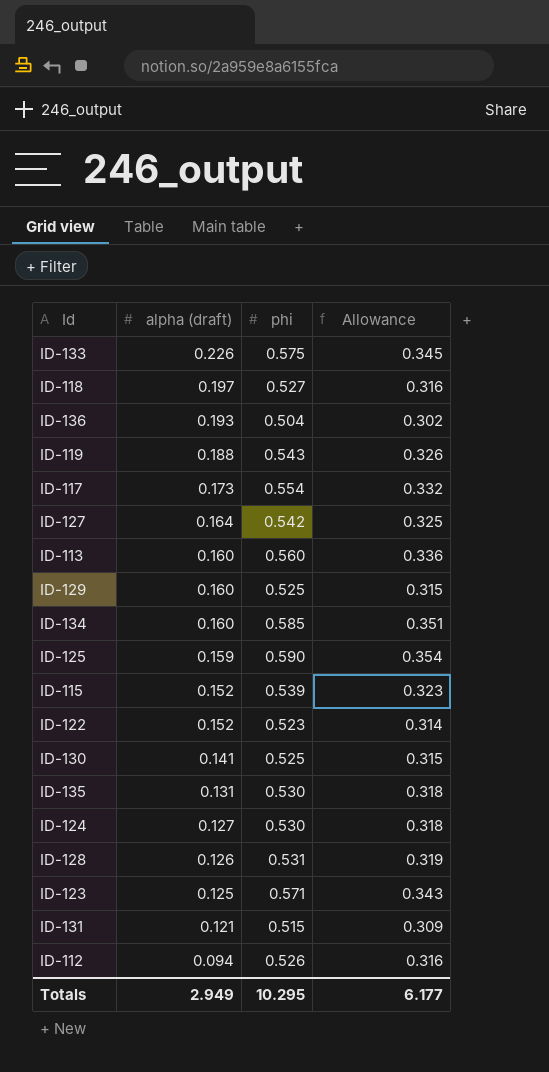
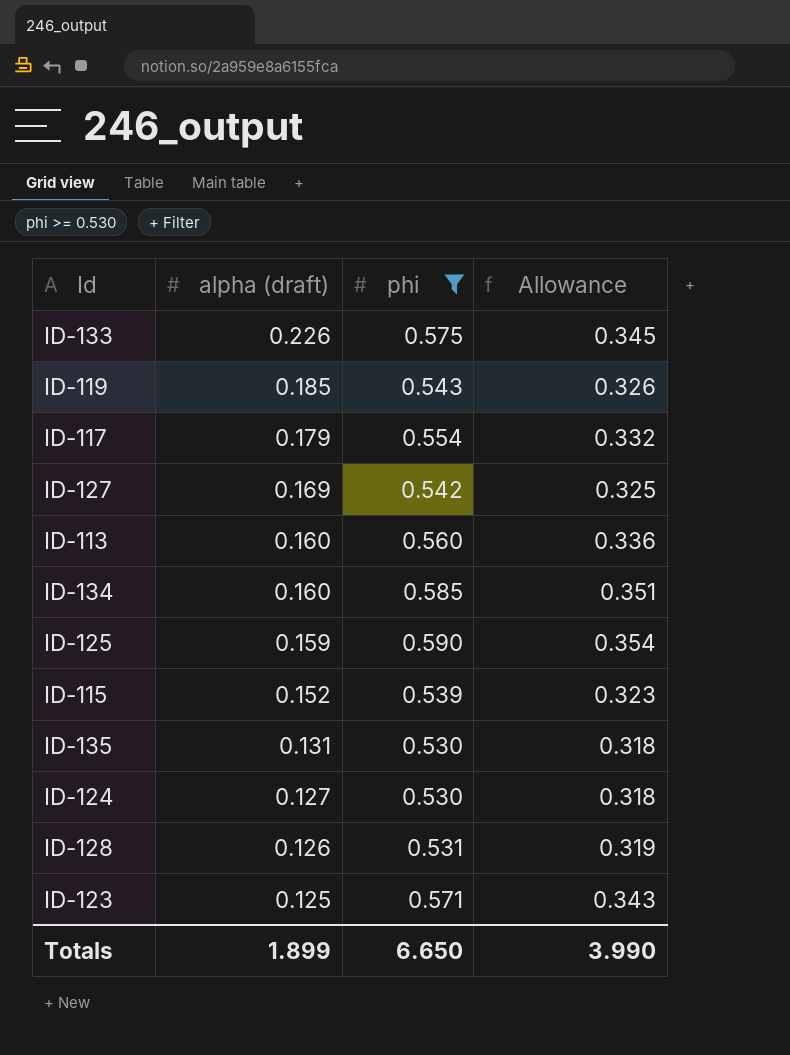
filter: none -> phi >= 0.530
ID-119 | alpha (draft): 0.188 -> 0.185
ID-117 | alpha (draft): 0.173 -> 0.179
ID-127 | alpha (draft): 0.164 -> 0.169
Totals | alpha (draft): 2.949 -> 1.899
Totals | phi: 10.295 -> 6.650
Totals | Allowance: 6.177 -> 3.990

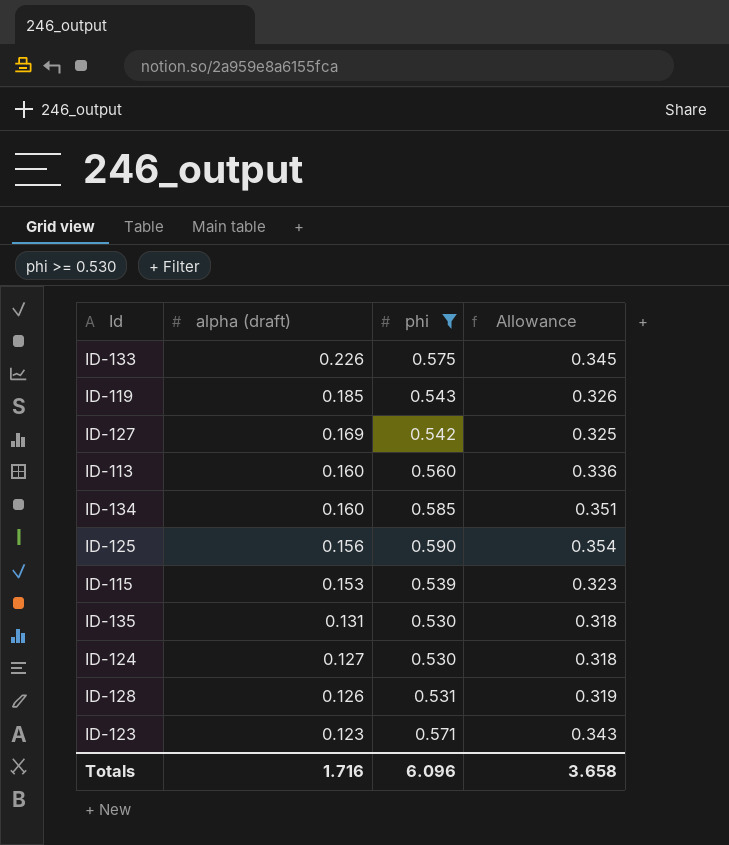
row ID-117: 0.179 | 0.554 | 0.332 -> none
ID-125 | alpha (draft): 0.159 -> 0.156
ID-115 | alpha (draft): 0.152 -> 0.153
ID-123 | alpha (draft): 0.125 -> 0.123
Totals | alpha (draft): 1.899 -> 1.716
Totals | phi: 6.650 -> 6.096
Totals | Allowance: 3.990 -> 3.658

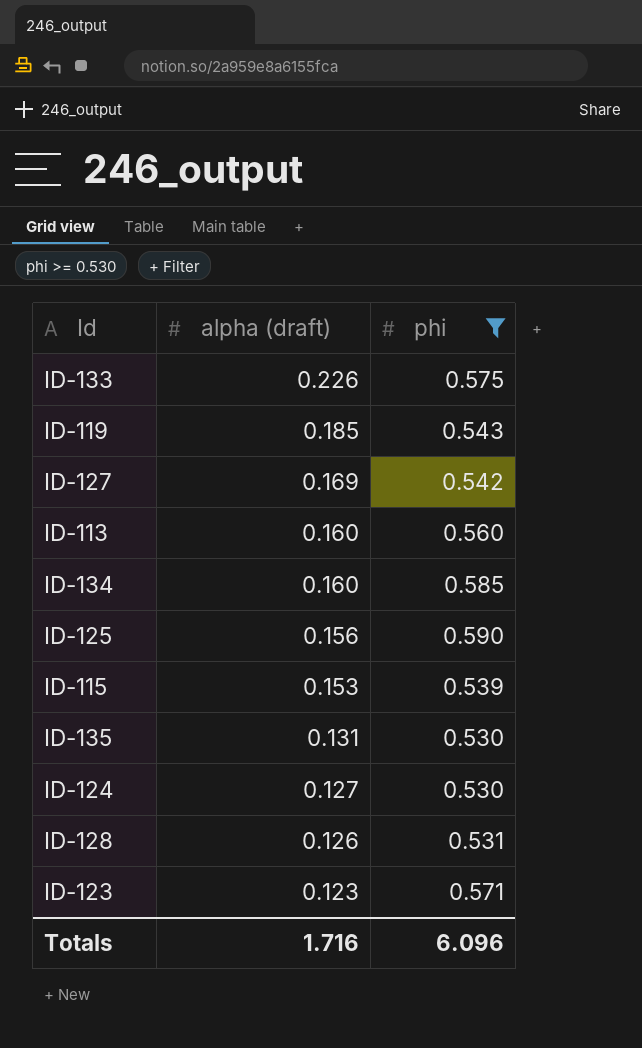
column Allowance | formula: [phi] * 0.6 -> none

